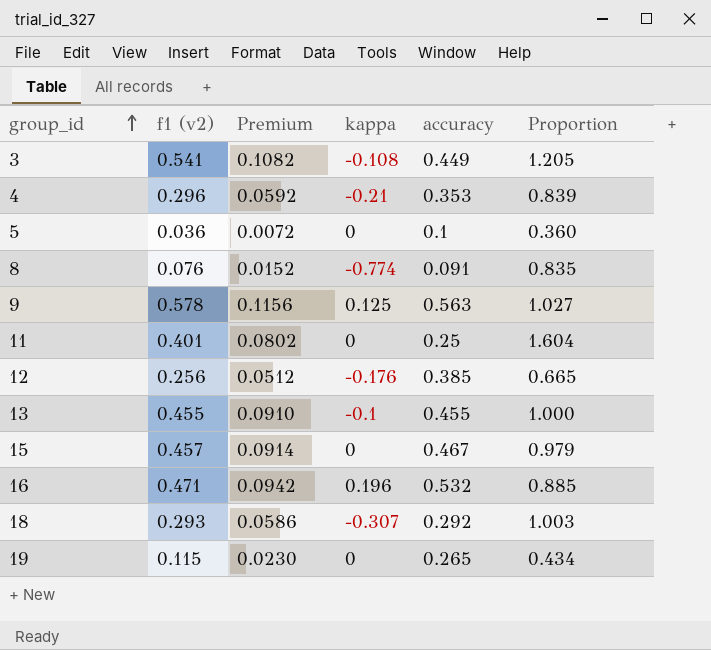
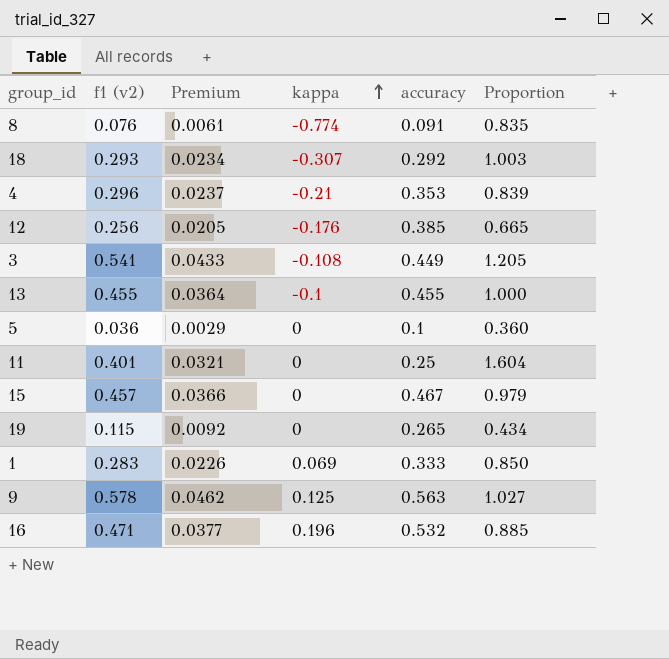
row order: group_id ascending -> kappa ascending
column Premium | formula: [f1 (v2)] * 0.2 -> [f1 (v2)] * 0.08
row 1: none -> 0.283 | 0.0226 | 0.069 | 0.333 | 0.850

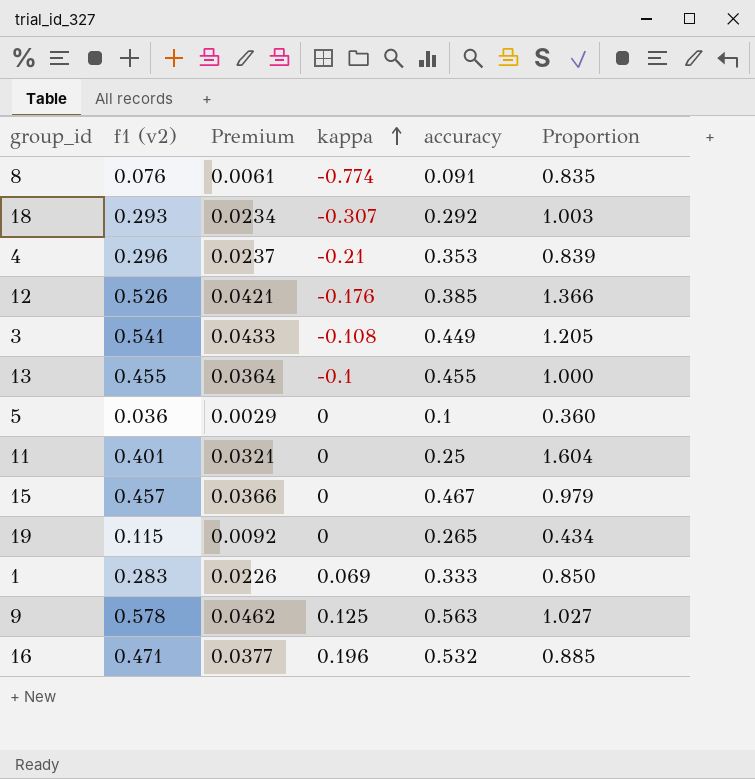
12 | f1 (v2): 0.256 -> 0.526
12 | Premium: 0.0205 -> 0.0421
12 | Proportion: 0.665 -> 1.366

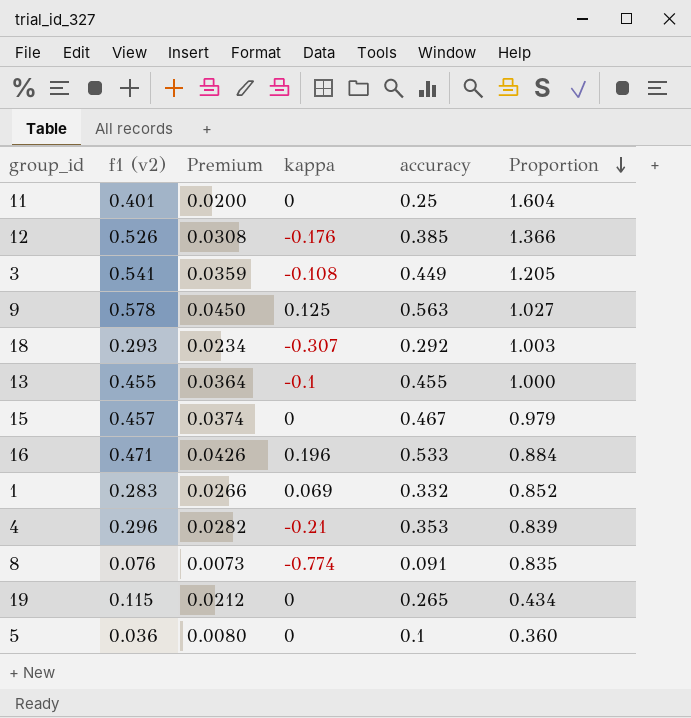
row order: kappa ascending -> Proportion descending
column Premium | formula: [f1 (v2)] * 0.08 -> [accuracy] * 0.08
16 | accuracy: 0.532 -> 0.533
16 | Proportion: 0.885 -> 0.884
1 | accuracy: 0.333 -> 0.332
1 | Proportion: 0.850 -> 0.852

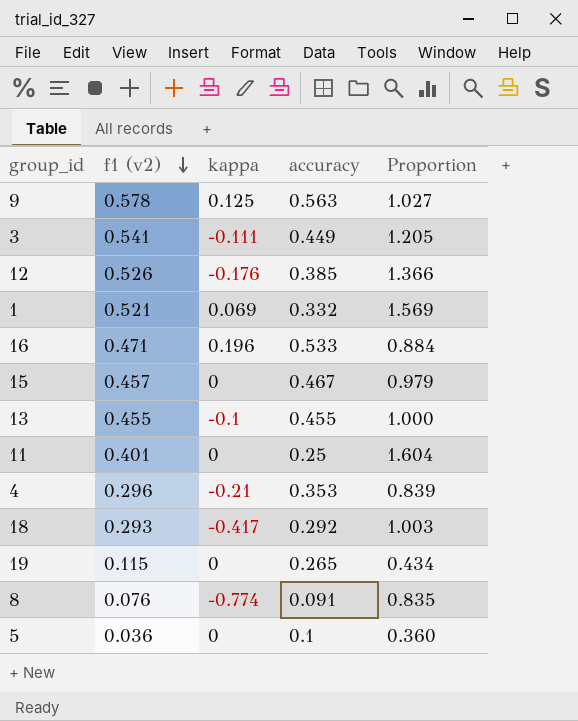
row order: Proportion descending -> f1 (v2) descending
column Premium | formula: [accuracy] * 0.08 -> none
3 | kappa: -0.108 -> -0.111
1 | f1 (v2): 0.283 -> 0.521
1 | Proportion: 0.852 -> 1.569
18 | kappa: -0.307 -> -0.417

